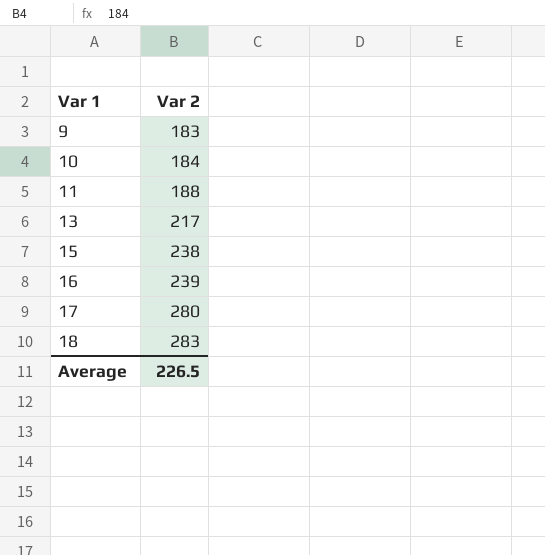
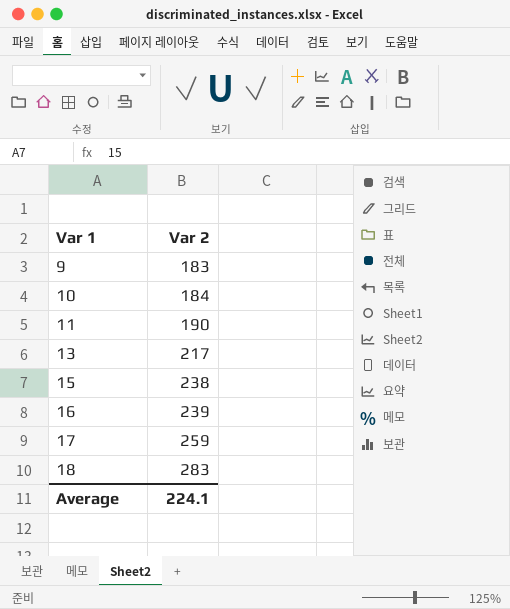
11 | Var 2: 188 -> 190
17 | Var 2: 280 -> 259
Average | Var 2: 226.5 -> 224.1

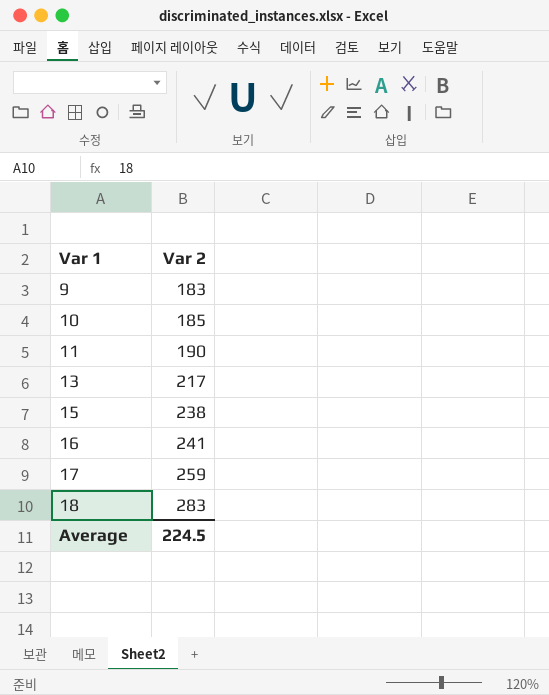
10 | Var 2: 184 -> 185
16 | Var 2: 239 -> 241
Average | Var 2: 224.1 -> 224.5

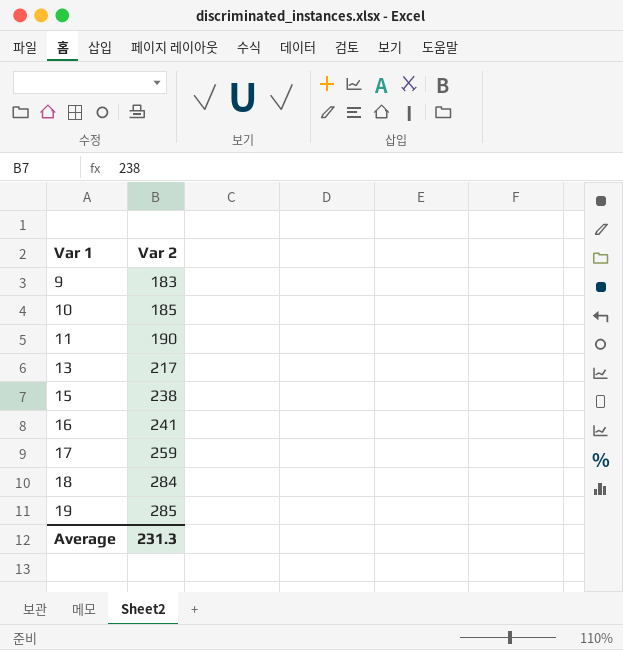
18 | Var 2: 283 -> 284
row 19: none -> 285
Average | Var 2: 224.5 -> 231.3

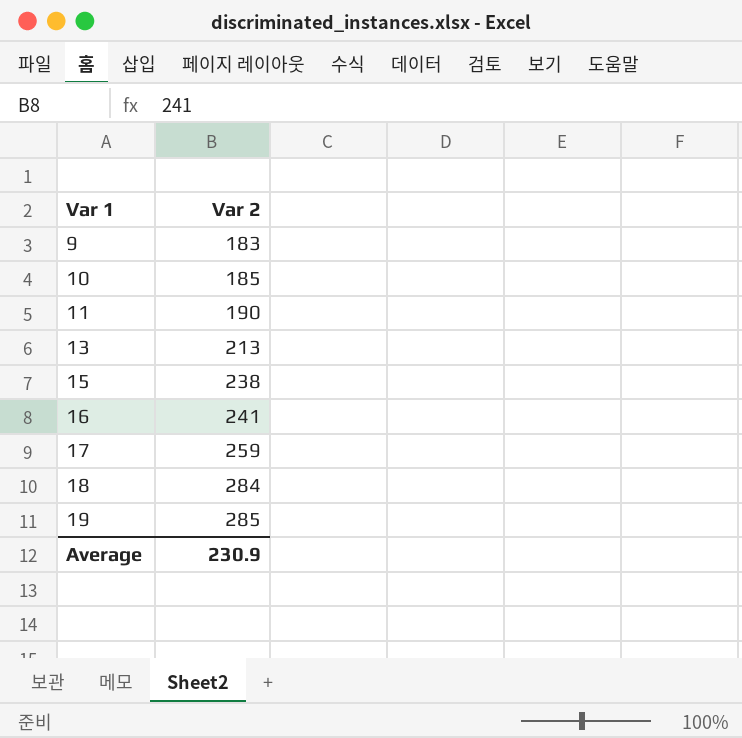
13 | Var 2: 217 -> 213
Average | Var 2: 231.3 -> 230.9

